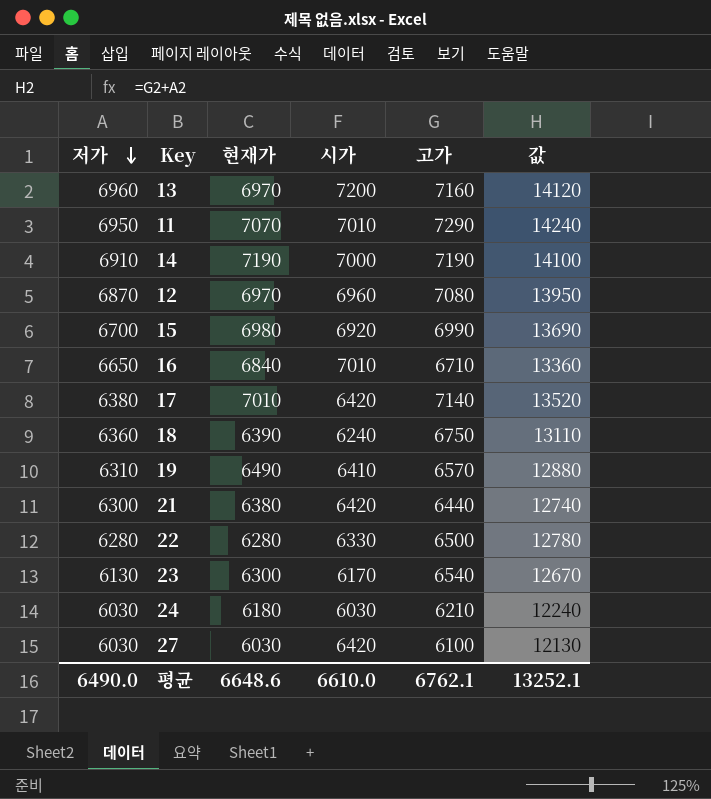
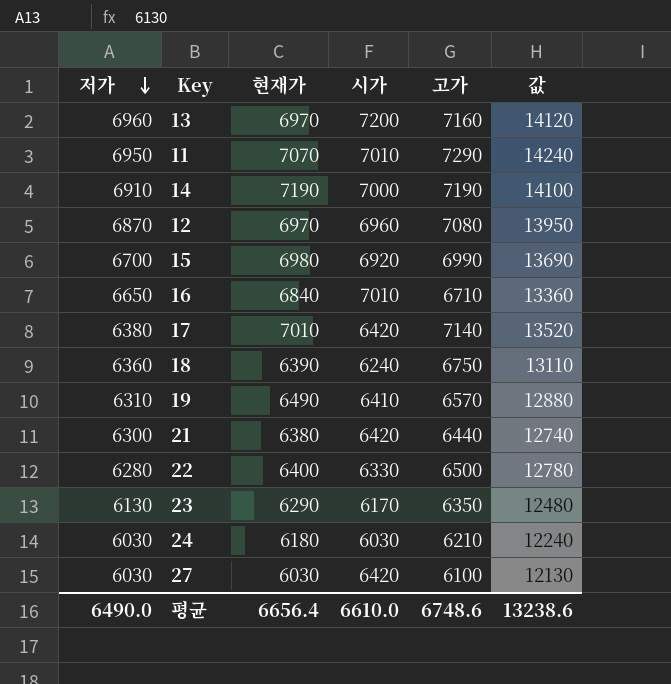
22 | 현재가: 6280 -> 6400
23 | 현재가: 6300 -> 6290
23 | 고가: 6540 -> 6350
23 | 값: 12670 -> 12480
평균 | 현재가: 6648.6 -> 6656.4
평균 | 고가: 6762.1 -> 6748.6
평균 | 값: 13252.1 -> 13238.6

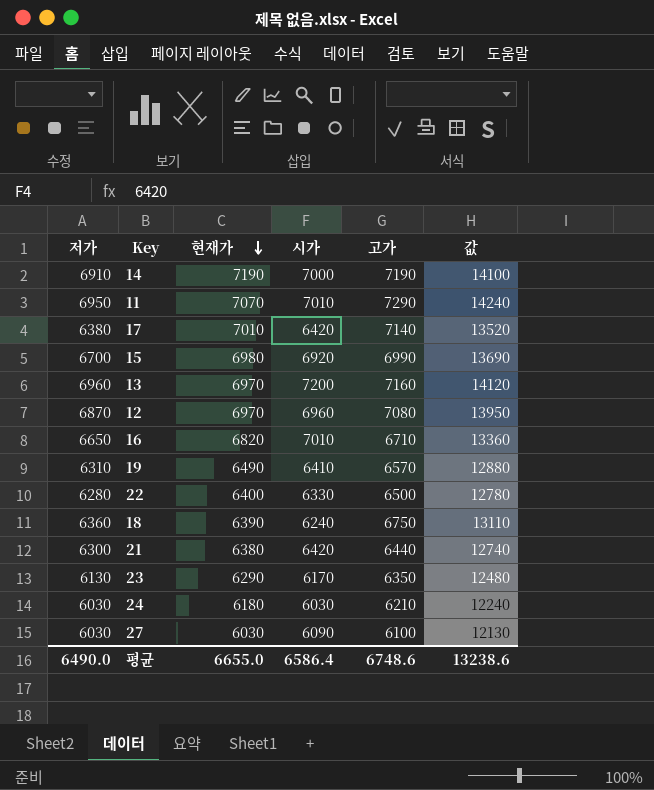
row order: 저가 descending -> 현재가 descending
16 | 현재가: 6840 -> 6820
27 | 시가: 6420 -> 6090
평균 | 현재가: 6656.4 -> 6655.0
평균 | 시가: 6610.0 -> 6586.4

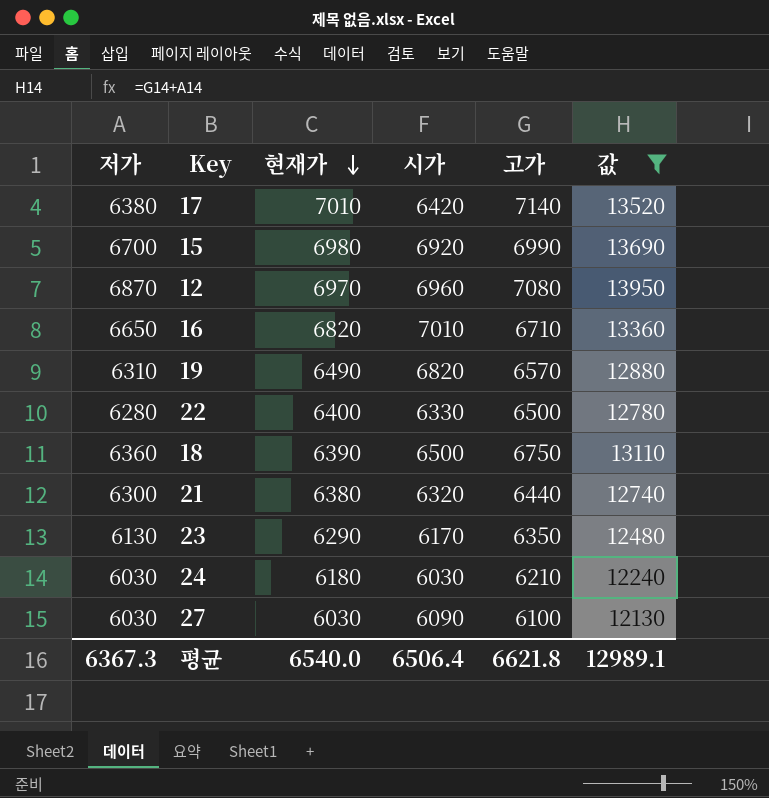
filter: none -> 값 <= 13950
19 | 시가: 6410 -> 6820
18 | 시가: 6240 -> 6500
21 | 시가: 6420 -> 6320
평균 | 저가: 6490.0 -> 6367.3
평균 | 현재가: 6655.0 -> 6540.0
평균 | 시가: 6586.4 -> 6506.4
평균 | 고가: 6748.6 -> 6621.8
평균 | 값: 13238.6 -> 12989.1

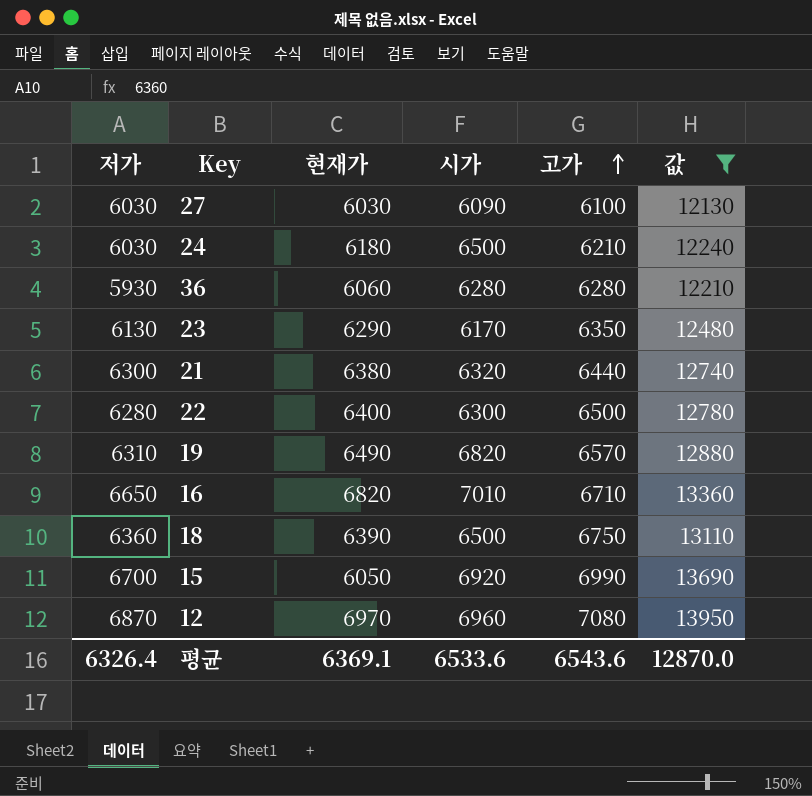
row order: 현재가 descending -> 고가 ascending
row 17: 6380 | 7010 | 6420 | 7140 | 13520 -> none
24 | 시가: 6030 -> 6500
row 36: none -> 5930 | 6060 | 6280 | 6280 | 12210
22 | 시가: 6330 -> 6300
15 | 현재가: 6980 -> 6050
평균 | 저가: 6367.3 -> 6326.4
평균 | 현재가: 6540.0 -> 6369.1
평균 | 시가: 6506.4 -> 6533.6
평균 | 고가: 6621.8 -> 6543.6
평균 | 값: 12989.1 -> 12870.0

